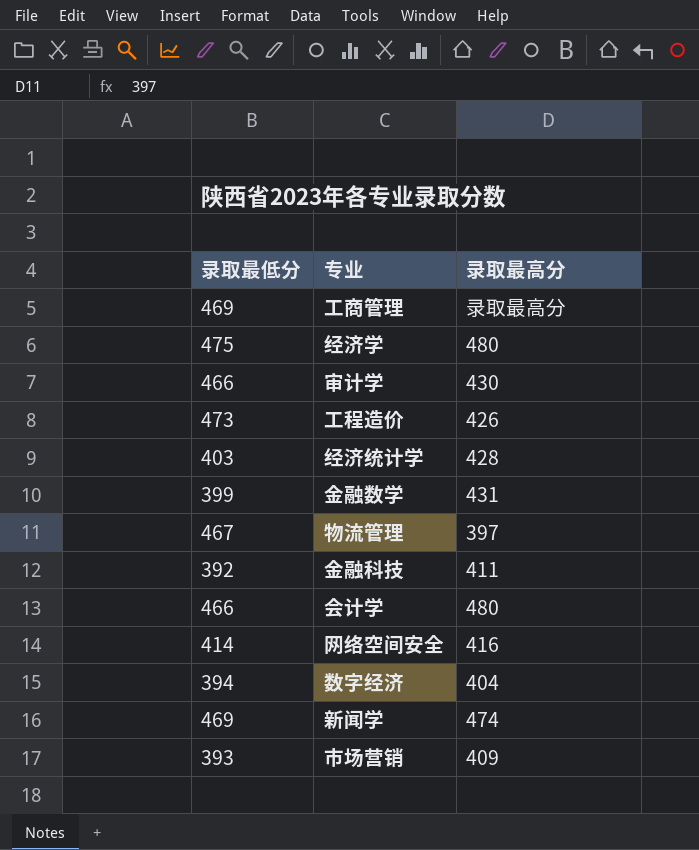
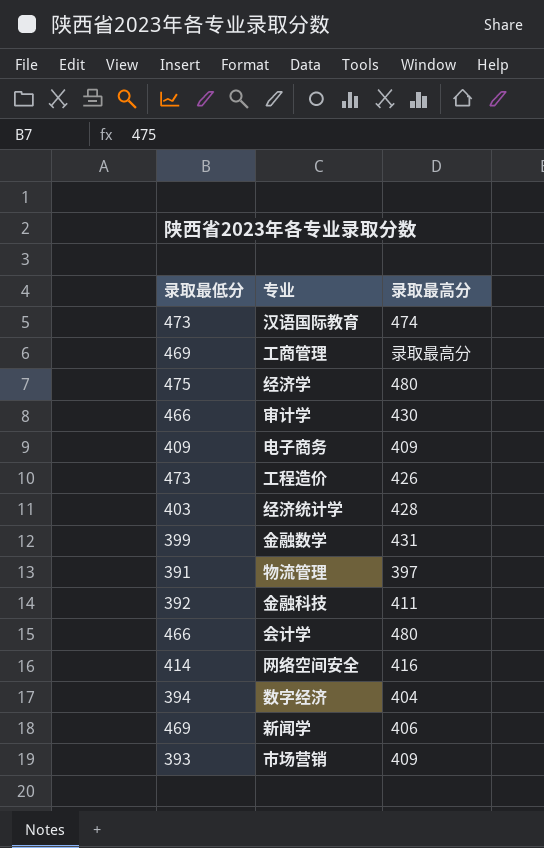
row 汉语国际教育: none -> 473 | 474
row 电子商务: none -> 409 | 409
物流管理 | 录取最低分: 467 -> 391
新闻学 | 录取最高分: 474 -> 406

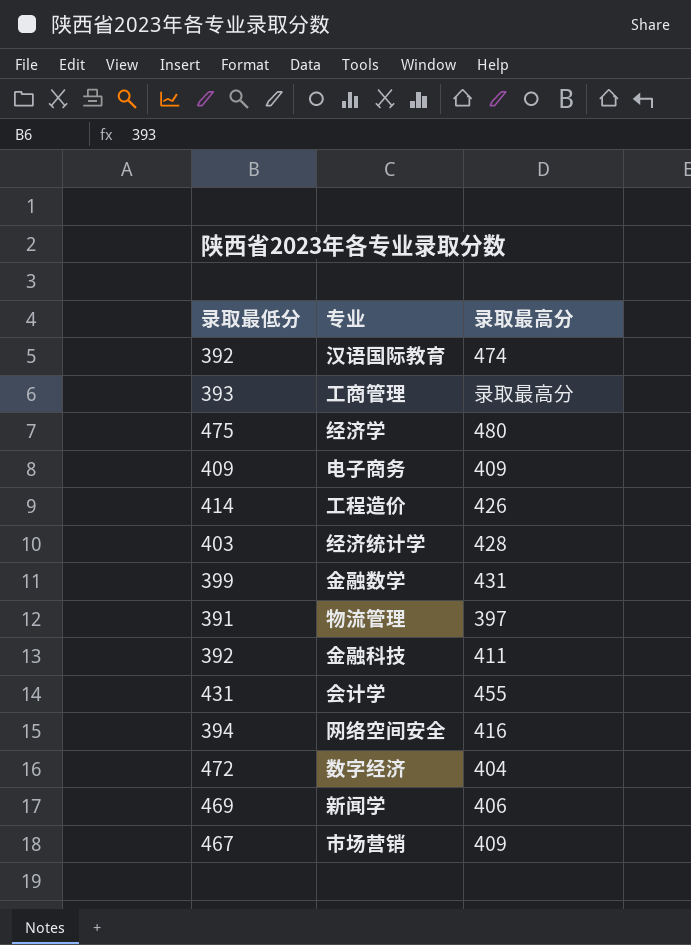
row 审计学: 466 | 430 -> none
汉语国际教育 | 录取最低分: 473 -> 392
工商管理 | 录取最低分: 469 -> 393
工程造价 | 录取最低分: 473 -> 414
会计学 | 录取最低分: 466 -> 431
会计学 | 录取最高分: 480 -> 455
网络空间安全 | 录取最低分: 414 -> 394
数字经济 | 录取最低分: 394 -> 472
市场营销 | 录取最低分: 393 -> 467

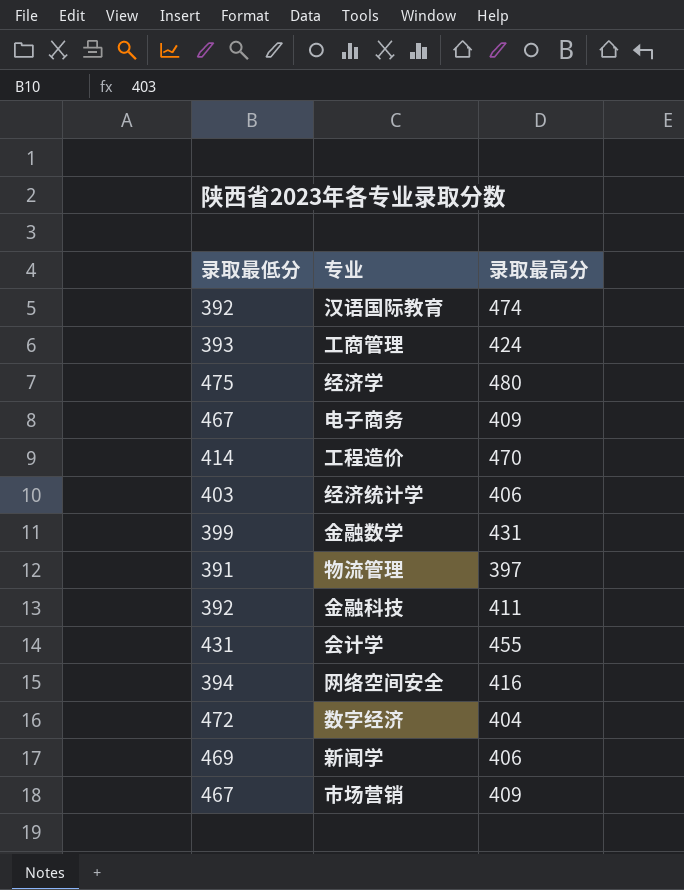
工商管理 | 录取最高分: 录取最高分 -> 424
电子商务 | 录取最低分: 409 -> 467
工程造价 | 录取最高分: 426 -> 470
经济统计学 | 录取最高分: 428 -> 406

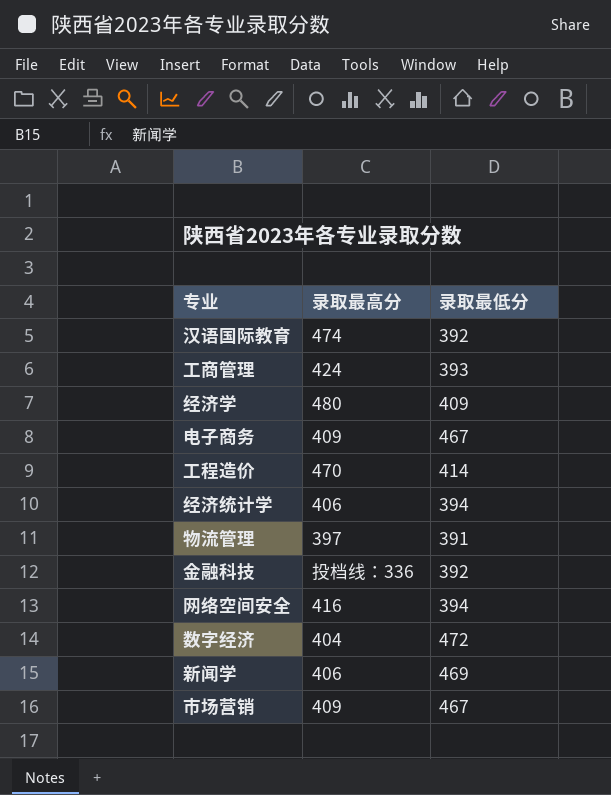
column 录取最低分 | position: 1 -> 3
row 金融数学: 399 | 431 -> none
row 会计学: 431 | 455 -> none
经济学 | 录取最低分: 475 -> 409
经济统计学 | 录取最低分: 403 -> 394
金融科技 | 录取最高分: 411 -> 投档线：336

